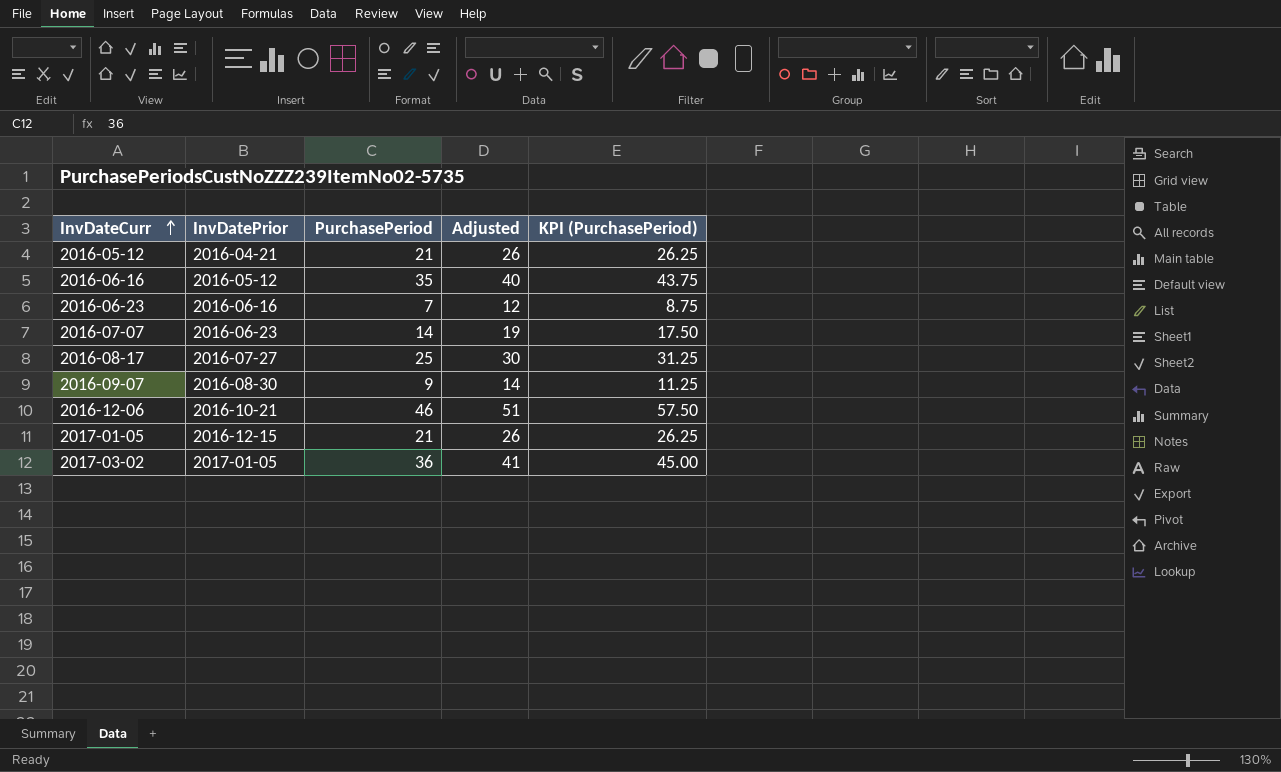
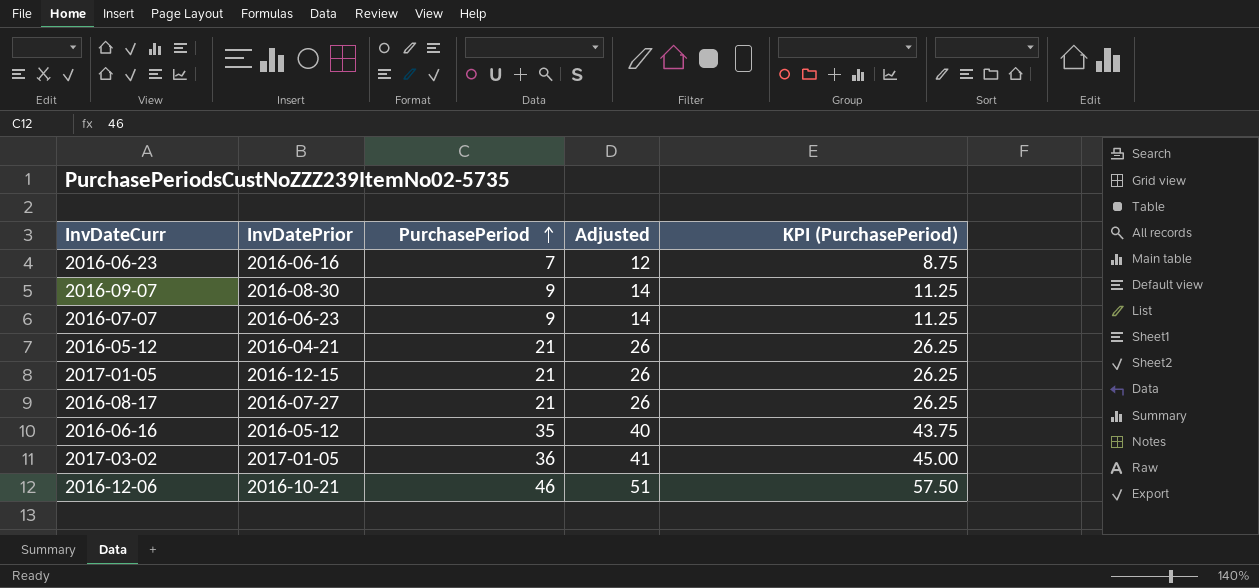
row order: InvDateCurr ascending -> PurchasePeriod ascending
2016-07-07 | PurchasePeriod: 14 -> 9
2016-07-07 | Adjusted: 19 -> 14
2016-07-07 | KPI (PurchasePeriod): 17.50 -> 11.25
2016-08-17 | PurchasePeriod: 25 -> 21
2016-08-17 | Adjusted: 30 -> 26
2016-08-17 | KPI (PurchasePeriod): 31.25 -> 26.25

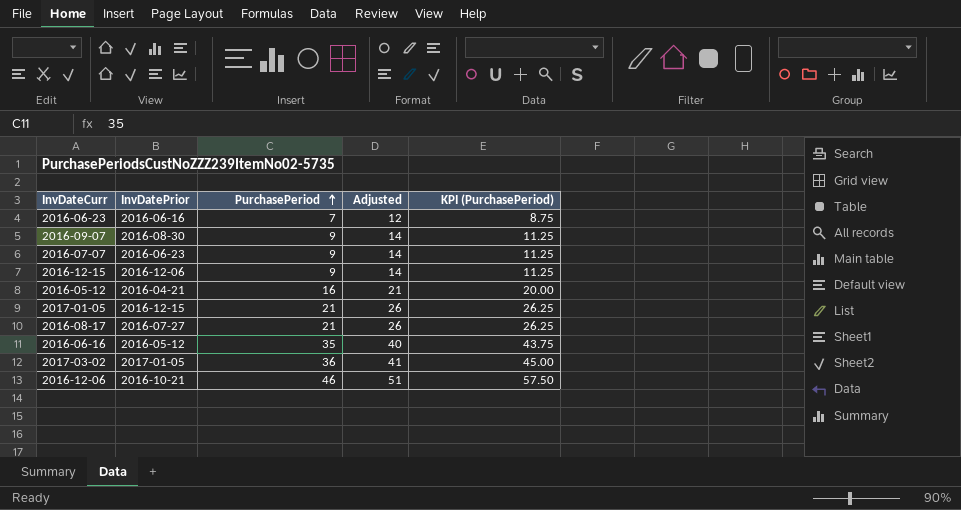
row 2016-12-15: none -> 2016-12-06 | 9 | 14 | 11.25
2016-05-12 | PurchasePeriod: 21 -> 16
2016-05-12 | Adjusted: 26 -> 21
2016-05-12 | KPI (PurchasePeriod): 26.25 -> 20.00

